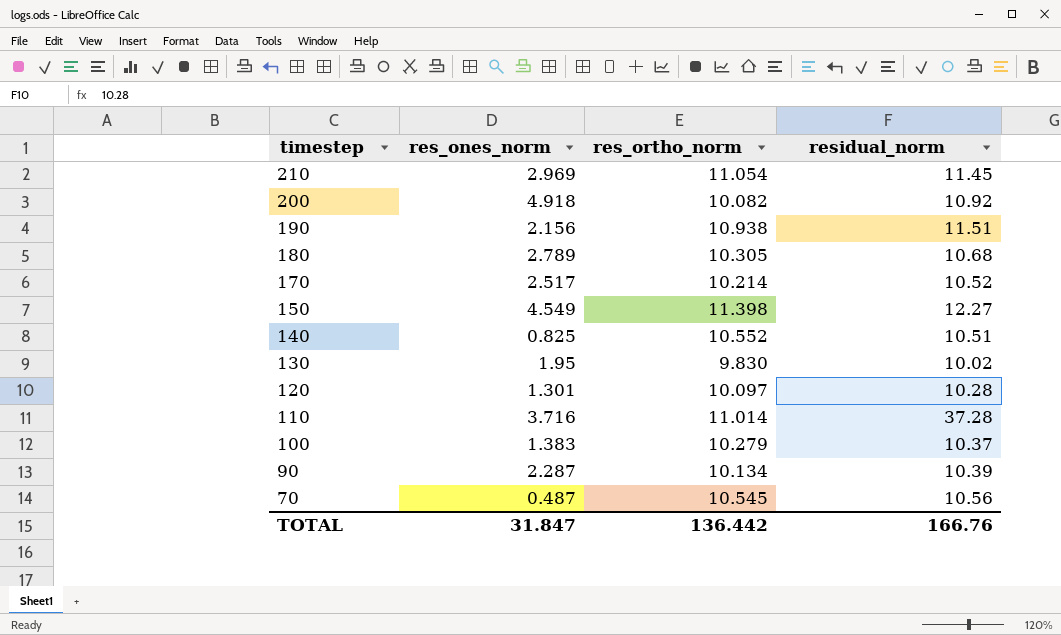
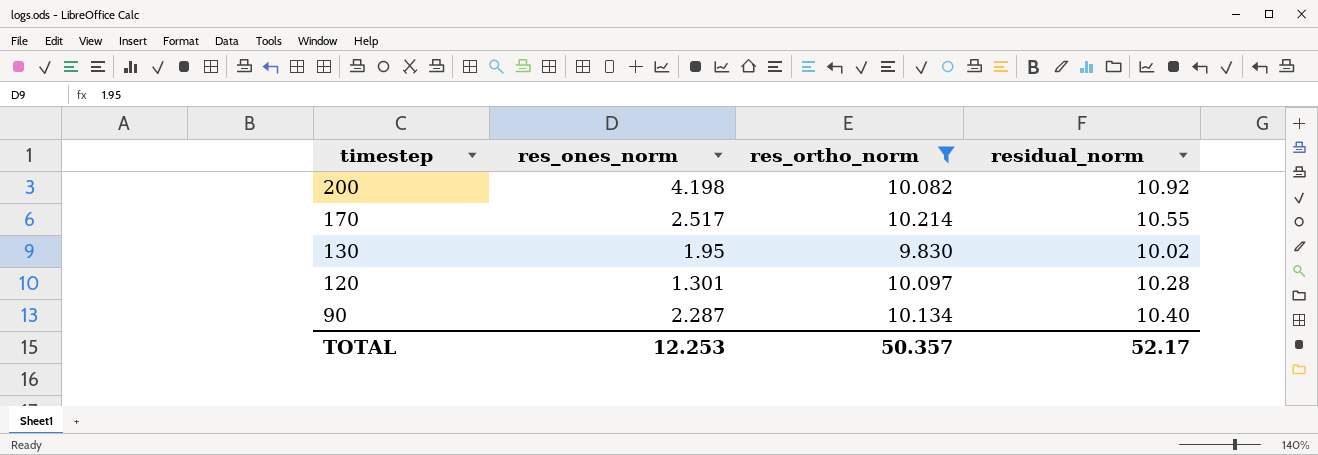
filter: none -> res_ortho_norm <= 10.214
200 | res_ones_norm: 4.918 -> 4.198
170 | residual_norm: 10.52 -> 10.55
90 | residual_norm: 10.39 -> 10.40
TOTAL | res_ones_norm: 31.847 -> 12.253
TOTAL | res_ortho_norm: 136.442 -> 50.357
TOTAL | residual_norm: 166.76 -> 52.17

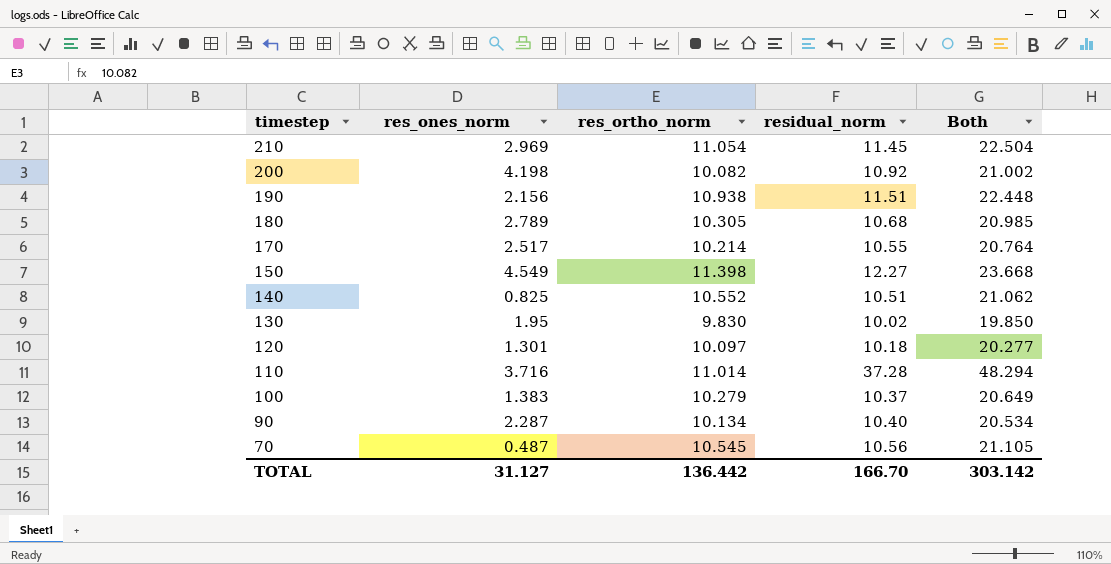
filter: res_ortho_norm <= 10.214 -> none
column Both | formula: none -> [res_ortho_norm] + [residual_norm]
120 | residual_norm: 10.28 -> 10.18
TOTAL | res_ones_norm: 12.253 -> 31.127
TOTAL | res_ortho_norm: 50.357 -> 136.442
TOTAL | residual_norm: 52.17 -> 166.70

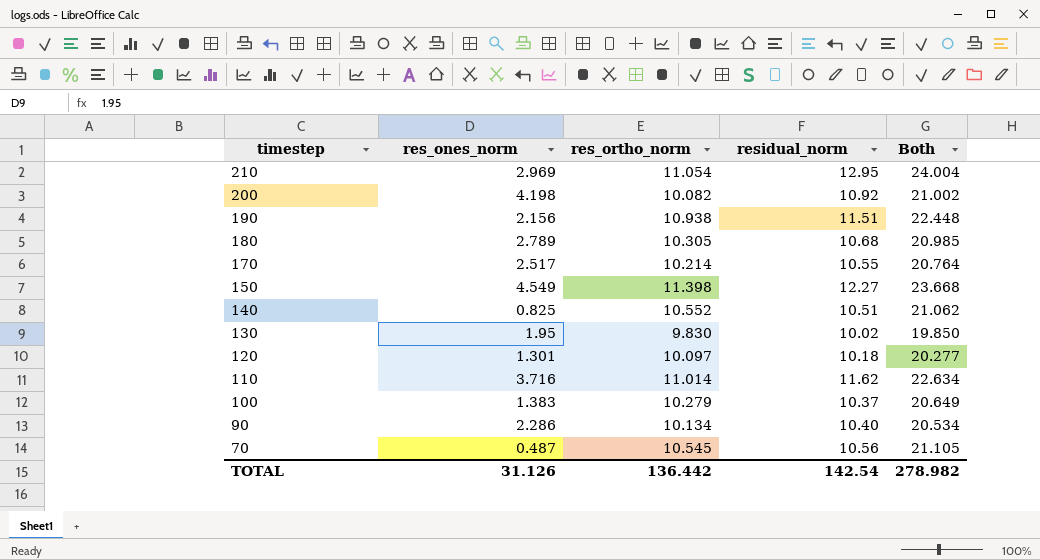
210 | residual_norm: 11.45 -> 12.95
210 | Both: 22.504 -> 24.004
110 | residual_norm: 37.28 -> 11.62
110 | Both: 48.294 -> 22.634
90 | res_ones_norm: 2.287 -> 2.286
TOTAL | res_ones_norm: 31.127 -> 31.126
TOTAL | residual_norm: 166.70 -> 142.54
TOTAL | Both: 303.142 -> 278.982

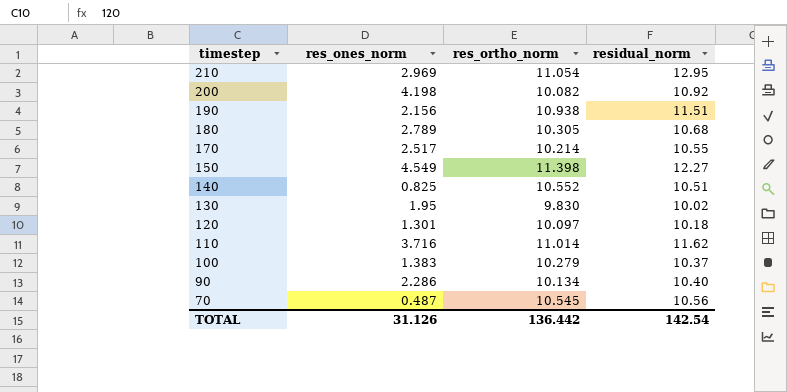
column Both | formula: [res_ortho_norm] + [residual_norm] -> none

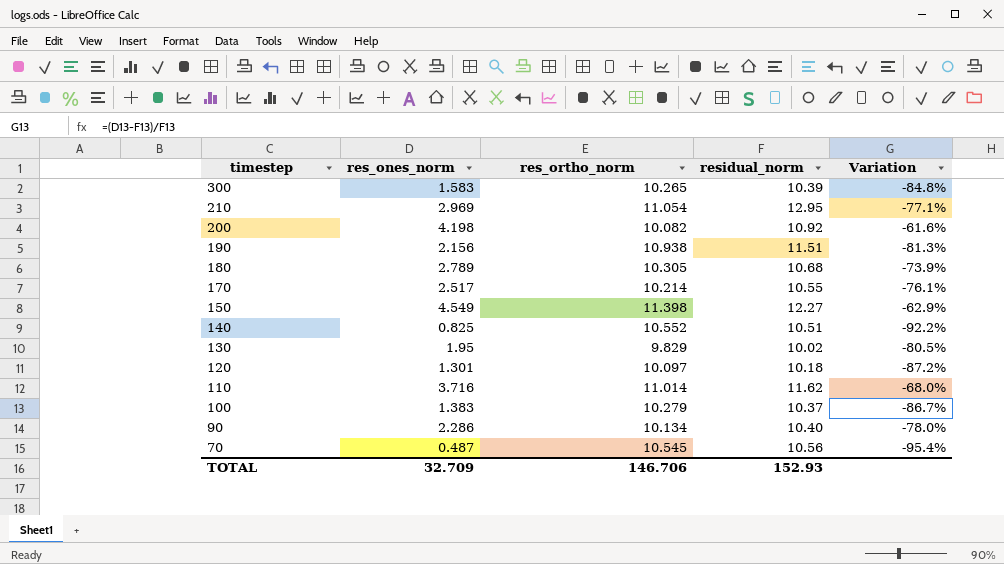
column Variation | formula: none -> ([res_ones_norm] - [residual_norm]) / [residual_norm]
row 300: none -> 1.583 | 10.265 | 10.39 | -84.8%
130 | res_ortho_norm: 9.830 -> 9.829
TOTAL | res_ones_norm: 31.126 -> 32.709
TOTAL | res_ortho_norm: 136.442 -> 146.706
TOTAL | residual_norm: 142.54 -> 152.93

